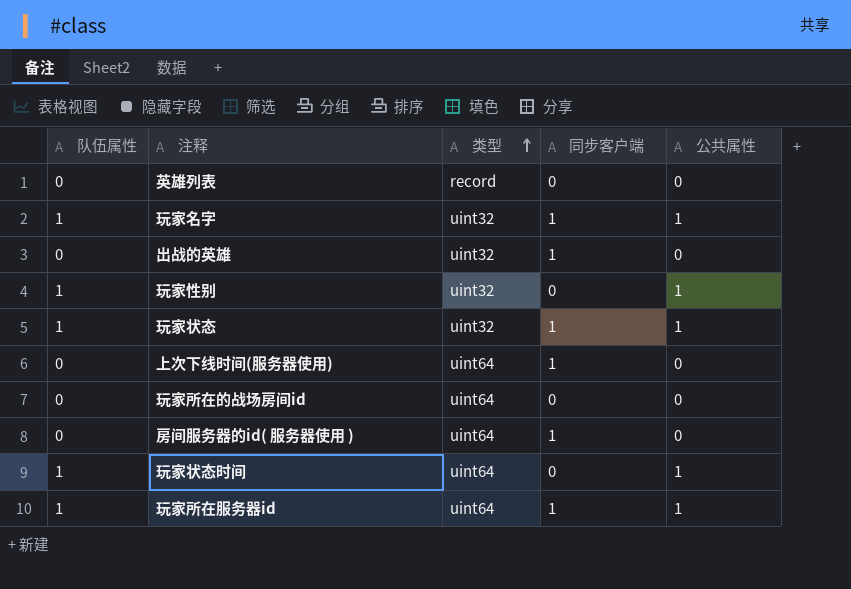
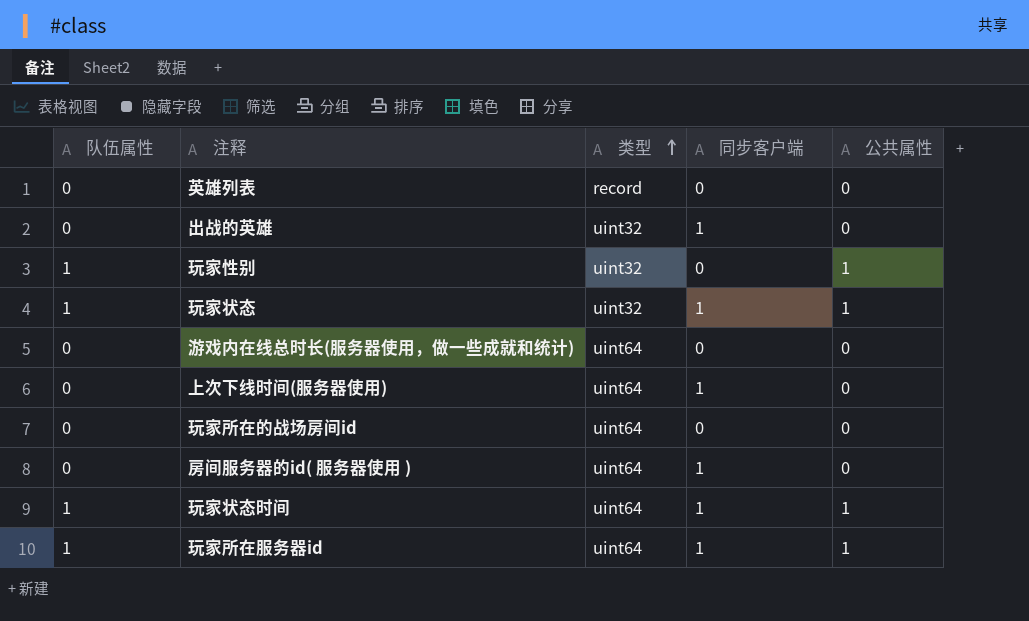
row 玩家名字: 1 | uint32 | 1 | 1 -> none
row 游戏内在线总时长(服务器使用，做一些成就和统计): none -> 0 | uint64 | 0 | 0
玩家状态时间 | 同步客户端: 0 -> 1

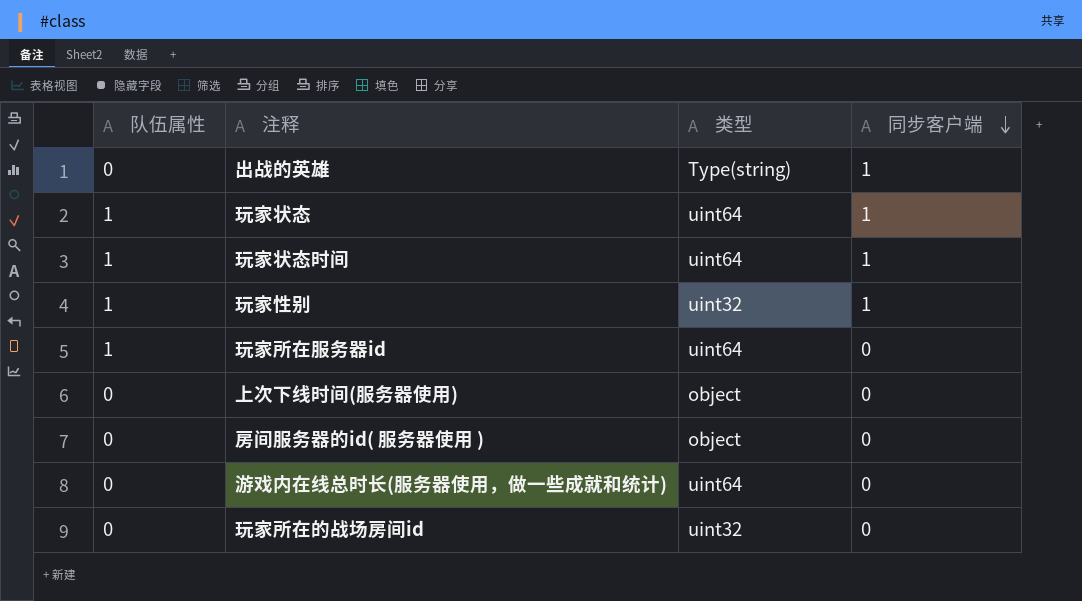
row order: 类型 ascending -> 同步客户端 descending
column 公共属性 | position: 5 -> none
row 英雄列表: 0 | record | 0 | 0 -> none
出战的英雄 | 类型: uint32 -> Type(string)
玩家状态 | 类型: uint32 -> uint64
玩家性别 | 同步客户端: 0 -> 1
玩家所在服务器id | 同步客户端: 1 -> 0
上次下线时间(服务器使用) | 类型: uint64 -> object
上次下线时间(服务器使用) | 同步客户端: 1 -> 0
房间服务器的id( 服务器使用 ) | 类型: uint64 -> object
房间服务器的id( 服务器使用 ) | 同步客户端: 1 -> 0
玩家所在的战场房间id | 类型: uint64 -> uint32

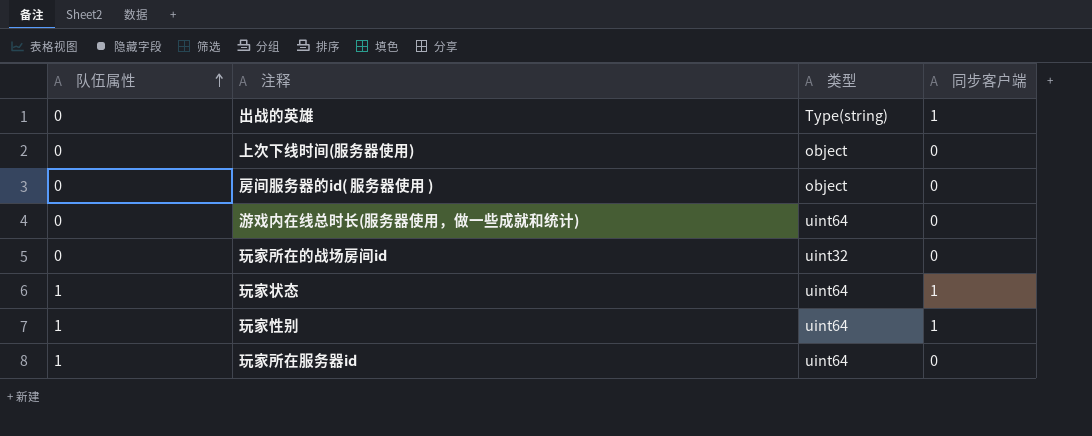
row order: 同步客户端 descending -> 队伍属性 ascending
row 玩家状态时间: 1 | uint64 | 1 -> none
玩家性别 | 类型: uint32 -> uint64

